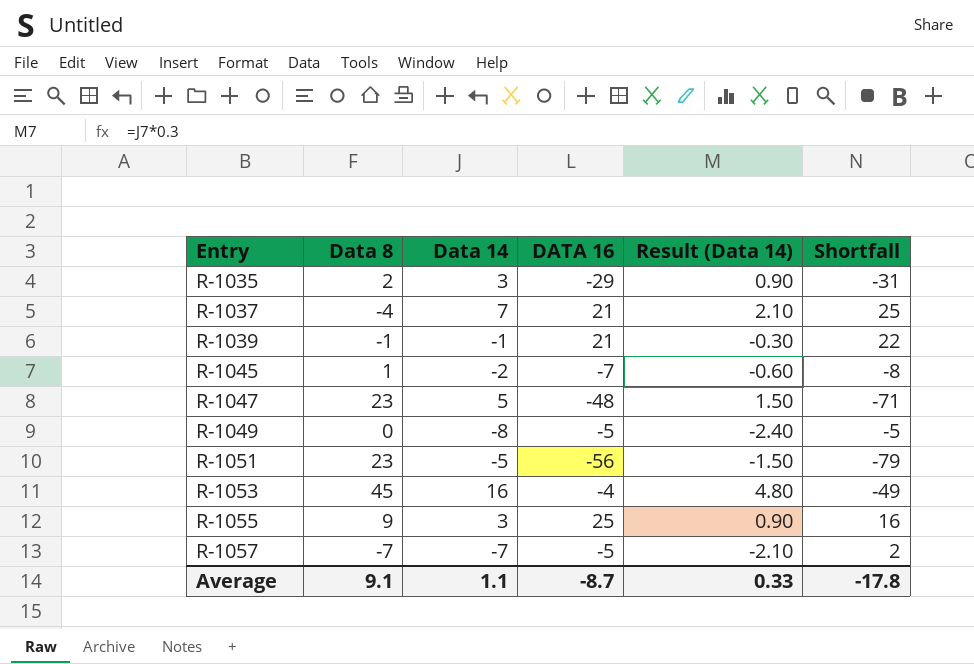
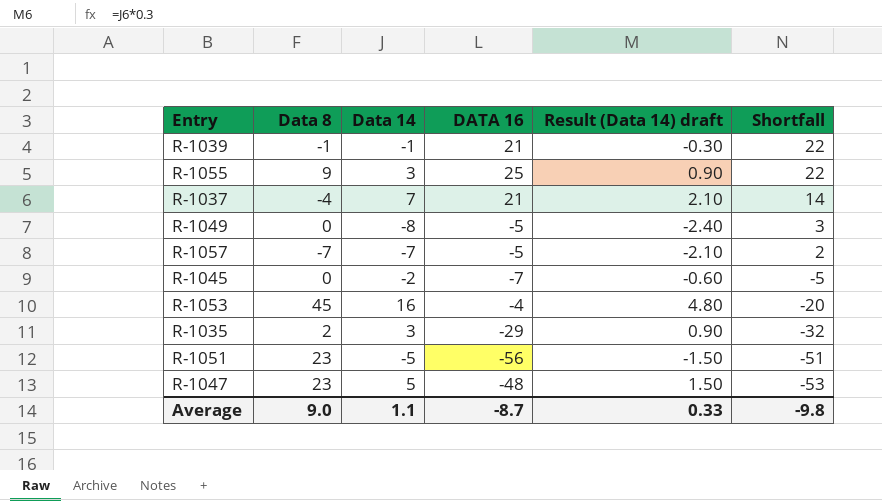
row order: Entry ascending -> Shortfall descending
column name: Result (Data 14) -> Result (Data 14) draft
column Shortfall | formula: [DATA 16] - [Data 8] -> [DATA 16] - [Data 14]
R-1045 | Data 8: 1 -> 0
Average | Data 8: 9.1 -> 9.0
Average | Shortfall: -17.8 -> -9.8

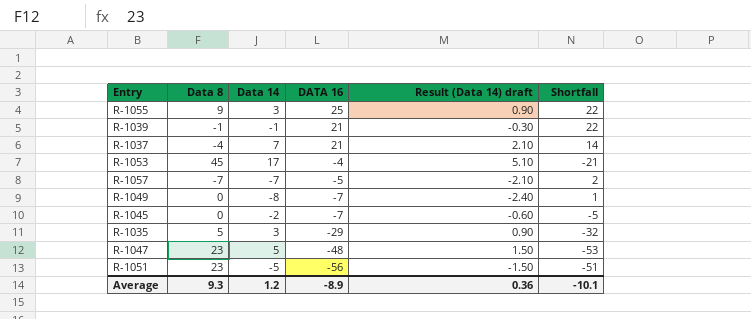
row order: Shortfall descending -> DATA 16 descending
R-1053 | Data 14: 16 -> 17
R-1053 | Result (Data 14) draft: 4.80 -> 5.10
R-1053 | Shortfall: -20 -> -21
R-1049 | DATA 16: -5 -> -7
R-1049 | Shortfall: 3 -> 1
R-1035 | Data 8: 2 -> 5
Average | Data 8: 9.0 -> 9.3
Average | Data 14: 1.1 -> 1.2
Average | DATA 16: -8.7 -> -8.9
Average | Result (Data 14) draft: 0.33 -> 0.36
Average | Shortfall: -9.8 -> -10.1

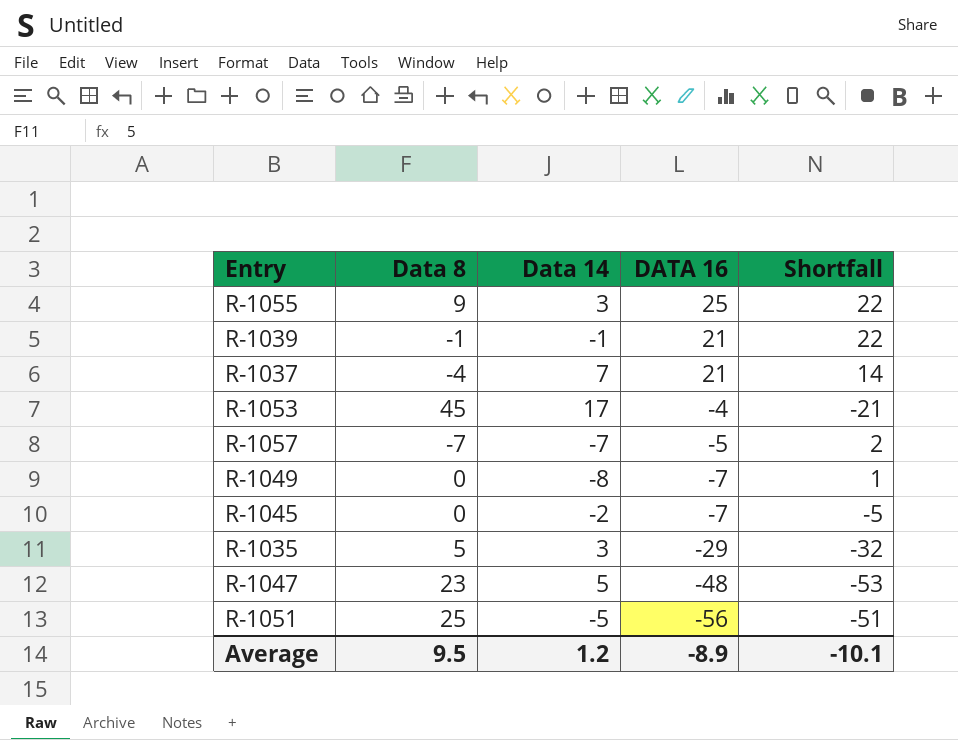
column Result (Data 14) draft | formula: [Data 14] * 0.3 -> none
R-1051 | Data 8: 23 -> 25
Average | Data 8: 9.3 -> 9.5

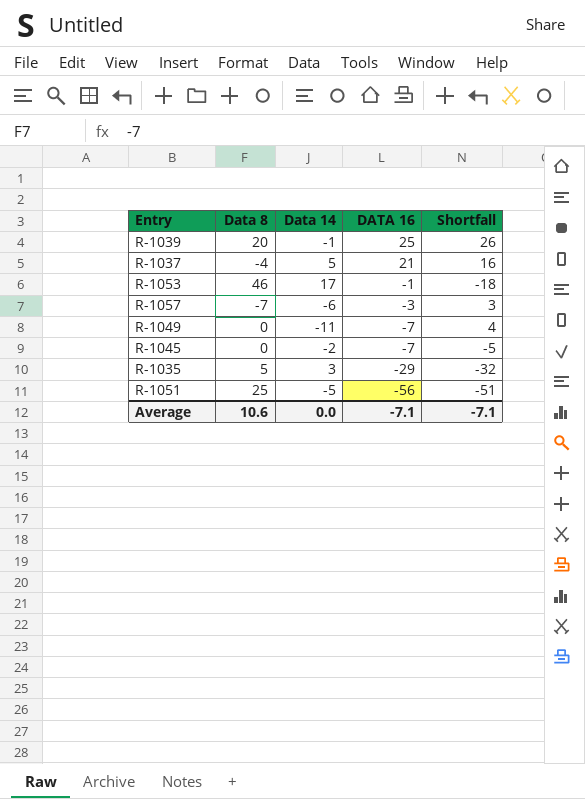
row R-1055: 9 | 3 | 25 | 22 -> none
row R-1047: 23 | 5 | -48 | -53 -> none
R-1039 | Data 8: -1 -> 20
R-1039 | DATA 16: 21 -> 25
R-1039 | Shortfall: 22 -> 26
R-1037 | Data 14: 7 -> 5
R-1037 | Shortfall: 14 -> 16
R-1053 | Data 8: 45 -> 46
R-1053 | DATA 16: -4 -> -1
R-1053 | Shortfall: -21 -> -18
R-1057 | Data 14: -7 -> -6
R-1057 | DATA 16: -5 -> -3
R-1057 | Shortfall: 2 -> 3
R-1049 | Data 14: -8 -> -11
R-1049 | Shortfall: 1 -> 4
Average | Data 8: 9.5 -> 10.6
Average | Data 14: 1.2 -> 0.0
Average | DATA 16: -8.9 -> -7.1
Average | Shortfall: -10.1 -> -7.1

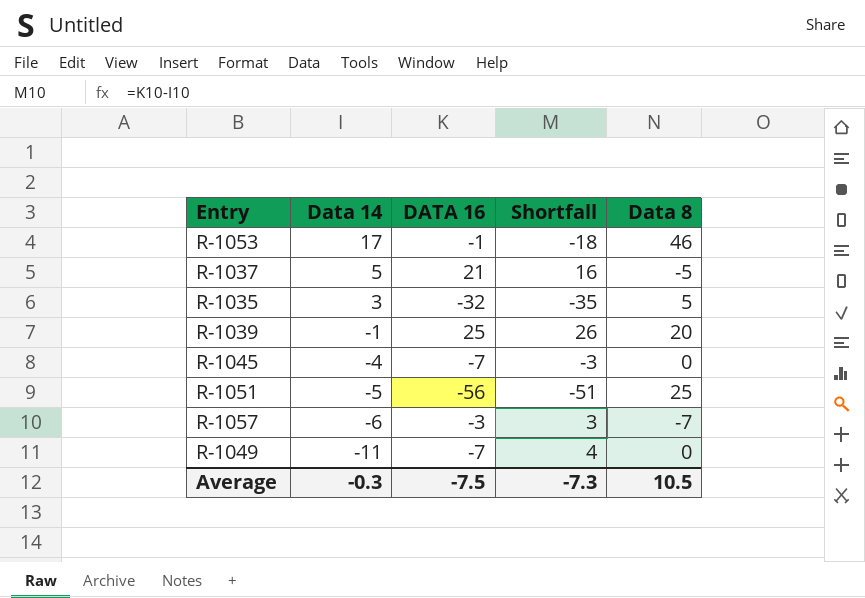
row order: DATA 16 descending -> Data 14 descending
column Data 8 | position: 2 -> 5
R-1037 | Data 8: -4 -> -5
R-1035 | DATA 16: -29 -> -32
R-1035 | Shortfall: -32 -> -35
R-1045 | Data 14: -2 -> -4
R-1045 | Shortfall: -5 -> -3
Average | Data 14: 0.0 -> -0.3
Average | DATA 16: -7.1 -> -7.5
Average | Shortfall: -7.1 -> -7.3
Average | Data 8: 10.6 -> 10.5

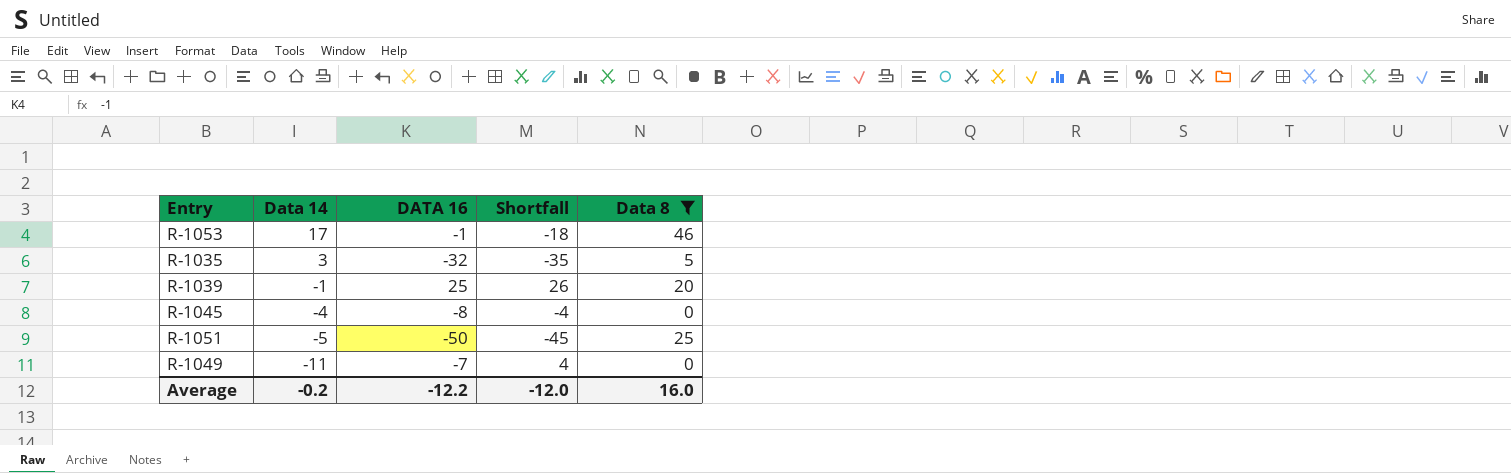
filter: none -> Data 8 >= 0
R-1045 | DATA 16: -7 -> -8
R-1045 | Shortfall: -3 -> -4
R-1051 | DATA 16: -56 -> -50
R-1051 | Shortfall: -51 -> -45
Average | Data 14: -0.3 -> -0.2
Average | DATA 16: -7.5 -> -12.2
Average | Shortfall: -7.3 -> -12.0
Average | Data 8: 10.5 -> 16.0

